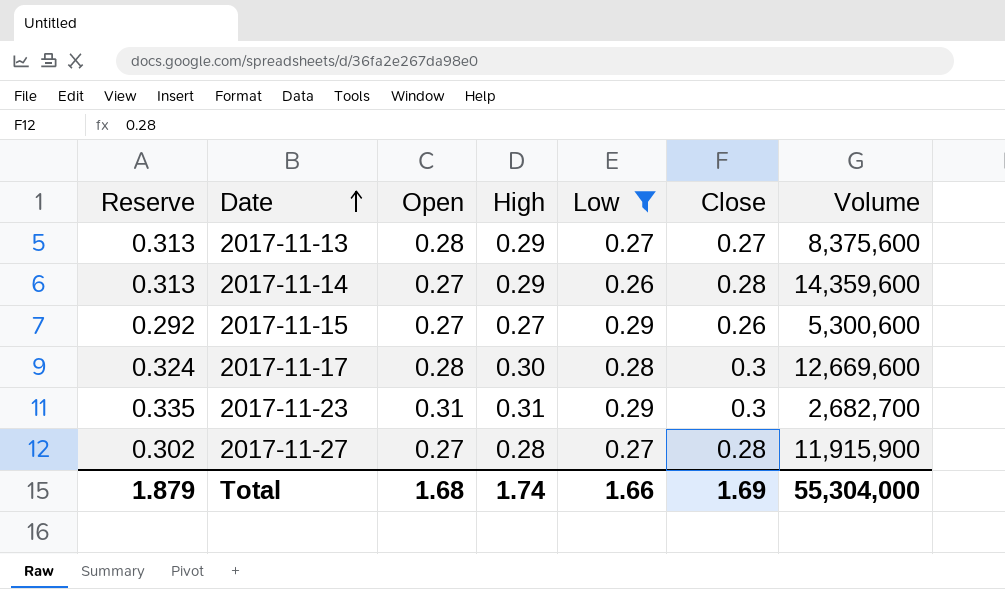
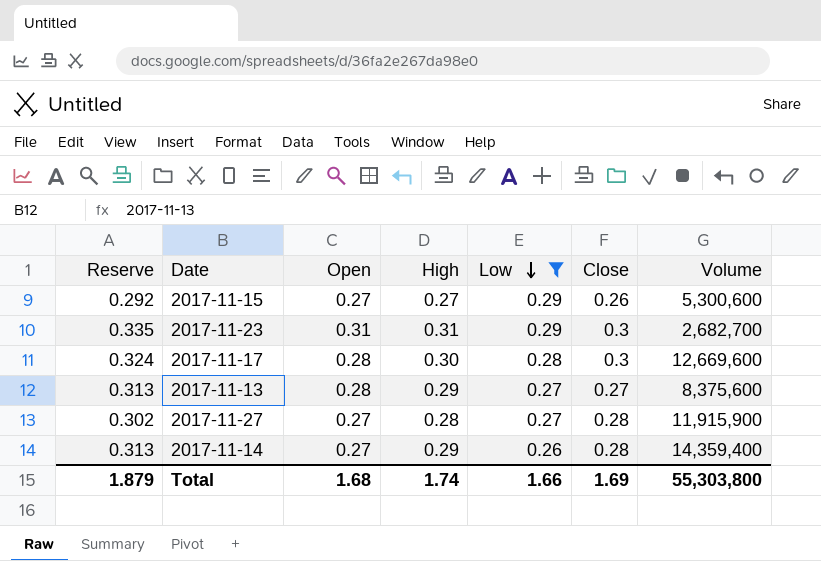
row order: Date ascending -> Low descending
2017-11-14 | Volume: 14,359,600 -> 14,359,400
Total | Volume: 55,304,000 -> 55,303,800

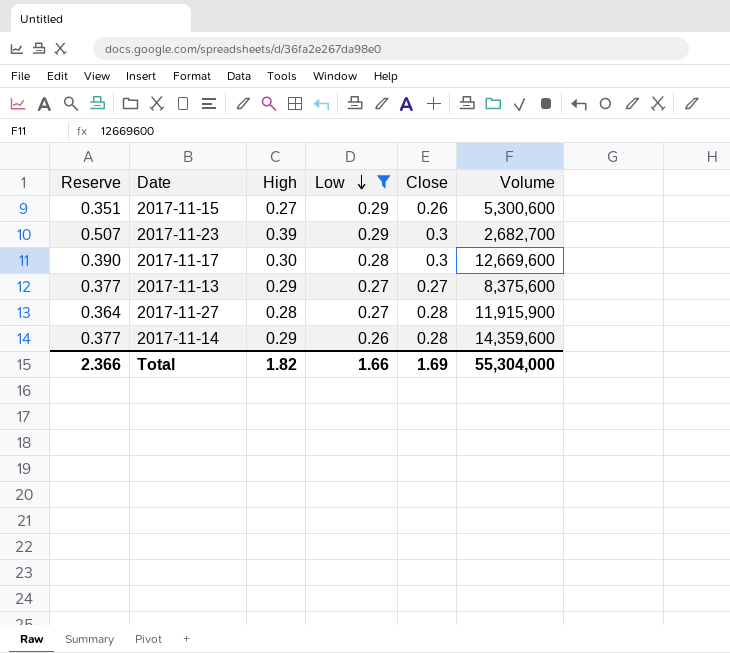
column Open | position: 3 -> none
column Reserve | formula: [High] * 1.08 -> [High] * 1.3
2017-11-23 | High: 0.31 -> 0.39
2017-11-14 | Volume: 14,359,400 -> 14,359,600
Total | Reserve: 1.879 -> 2.366
Total | High: 1.74 -> 1.82
Total | Volume: 55,303,800 -> 55,304,000

